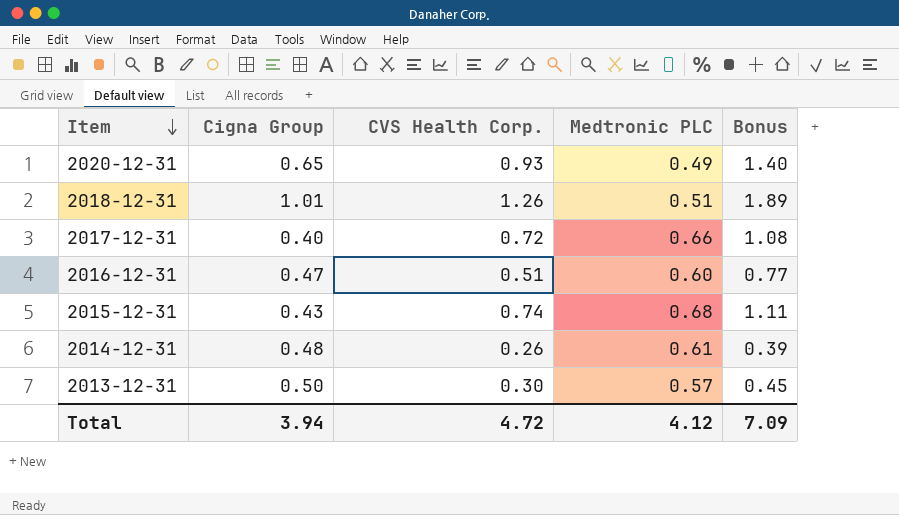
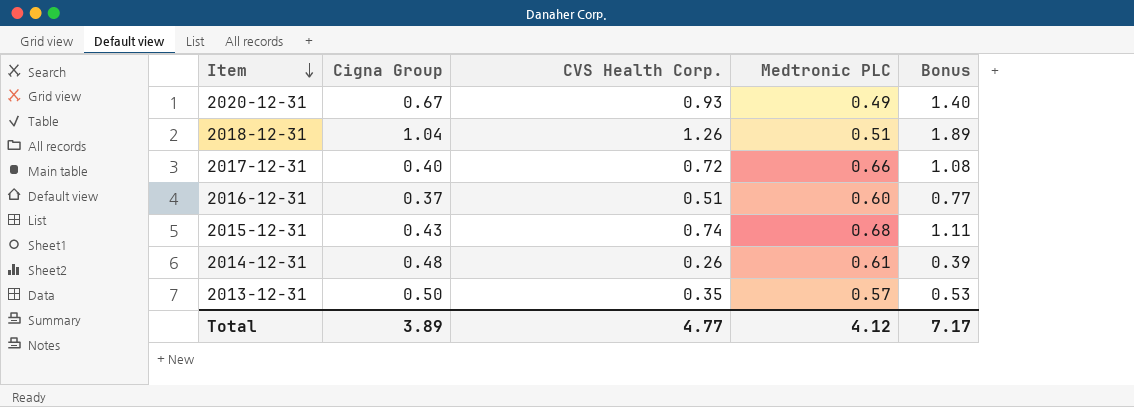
2020-12-31 | Cigna Group: 0.65 -> 0.67
2018-12-31 | Cigna Group: 1.01 -> 1.04
2016-12-31 | Cigna Group: 0.47 -> 0.37
2013-12-31 | CVS Health Corp.: 0.30 -> 0.35
2013-12-31 | Bonus: 0.45 -> 0.53
Total | Cigna Group: 3.94 -> 3.89
Total | CVS Health Corp.: 4.72 -> 4.77
Total | Bonus: 7.09 -> 7.17

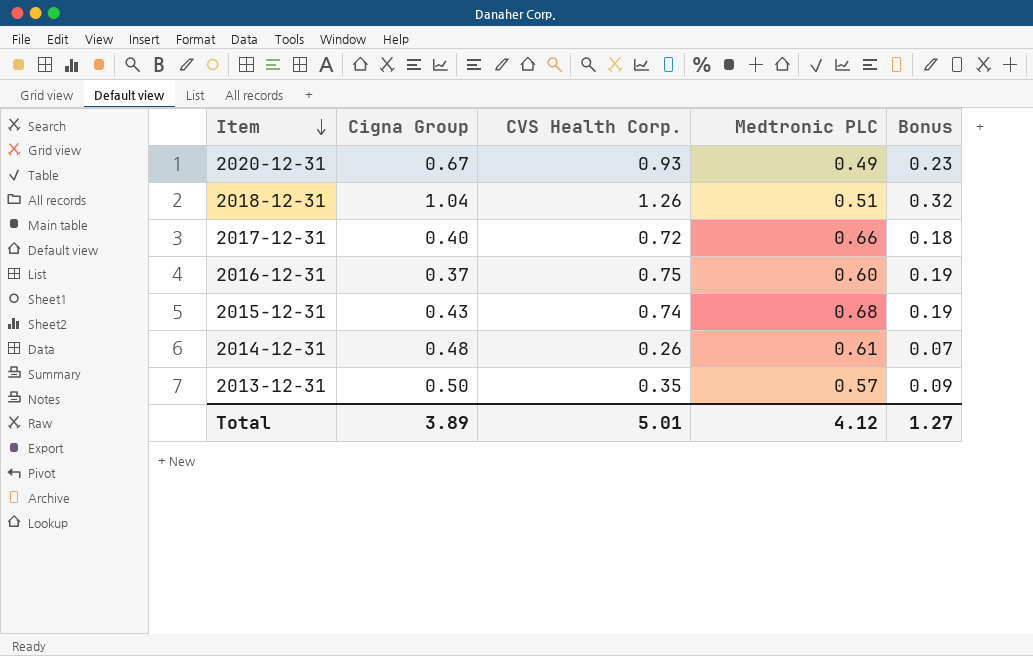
column Bonus | formula: [CVS Health Corp.] * 1.5 -> [CVS Health Corp.] * 0.25
2016-12-31 | CVS Health Corp.: 0.51 -> 0.75
Total | CVS Health Corp.: 4.77 -> 5.01
Total | Bonus: 7.17 -> 1.27

